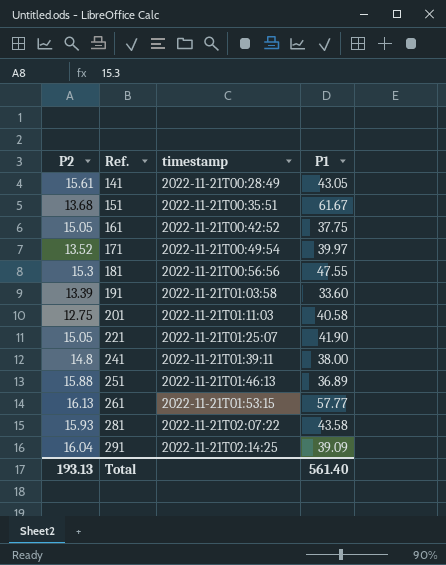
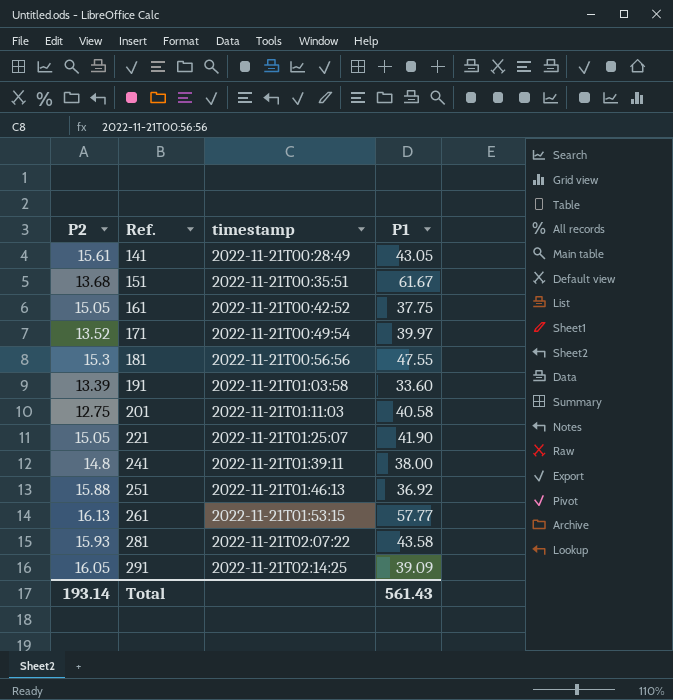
251 | P1: 36.89 -> 36.92
291 | P2: 16.04 -> 16.05
Total | P2: 193.13 -> 193.14
Total | P1: 561.40 -> 561.43

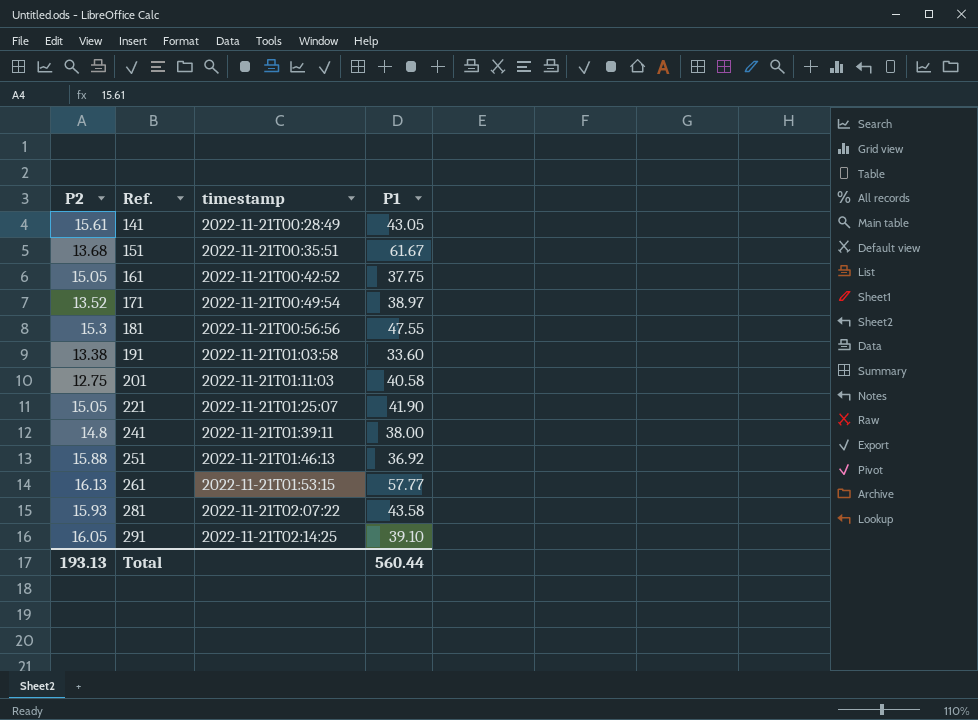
171 | P1: 39.97 -> 38.97
191 | P2: 13.39 -> 13.38
291 | P1: 39.09 -> 39.10
Total | P2: 193.14 -> 193.13
Total | P1: 561.43 -> 560.44

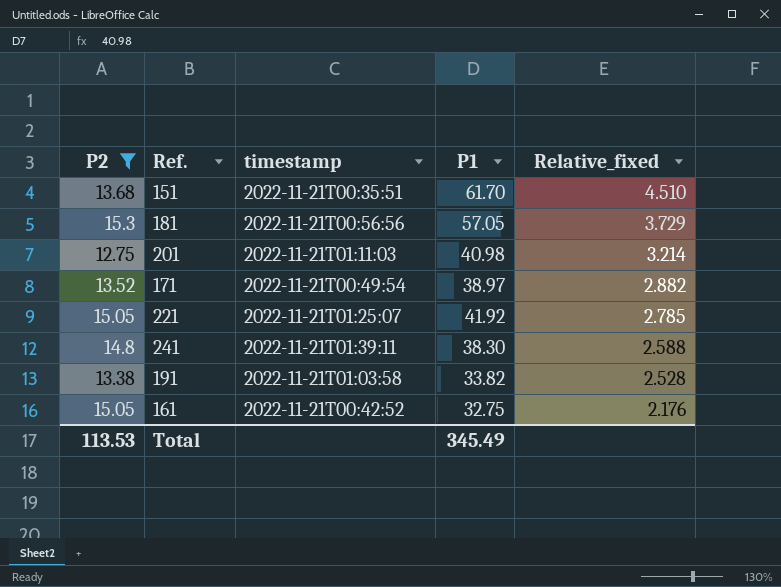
filter: none -> P2 <= 15.3
row order: Ref. ascending -> Relative_fixed descending
column Relative_fixed | formula: none -> [P1] / [P2]
151 | P1: 61.67 -> 61.70
181 | P1: 47.55 -> 57.05
201 | P1: 40.58 -> 40.98
221 | P1: 41.90 -> 41.92
241 | P1: 38.00 -> 38.30
191 | P1: 33.60 -> 33.82
161 | P1: 37.75 -> 32.75
Total | P2: 193.13 -> 113.53
Total | P1: 560.44 -> 345.49

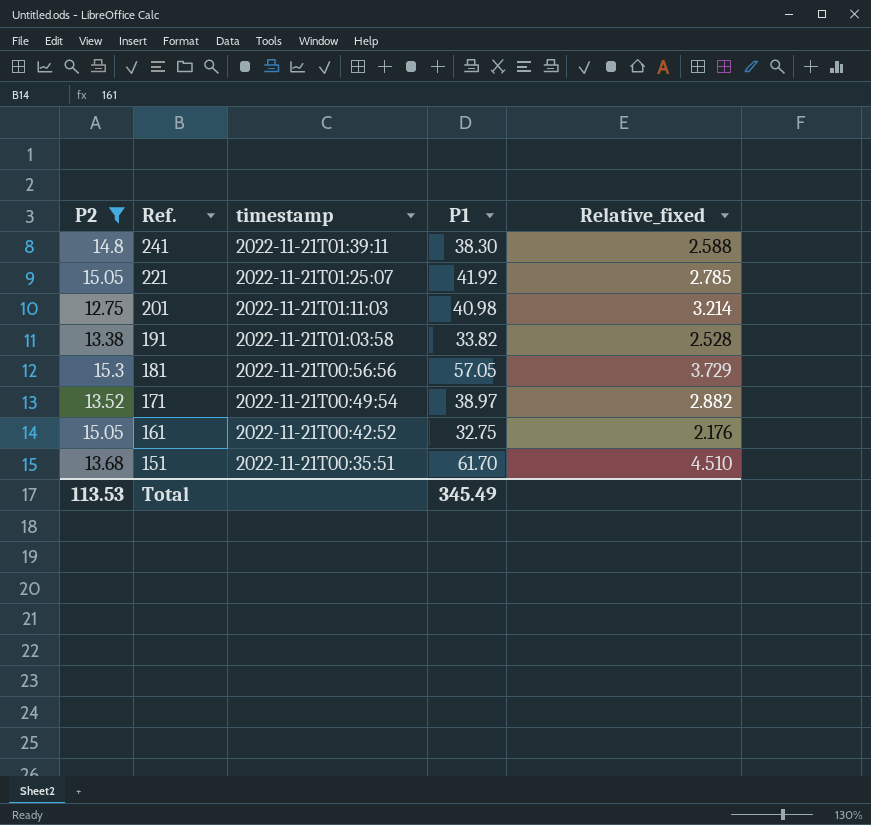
row order: Relative_fixed descending -> Ref. descending

